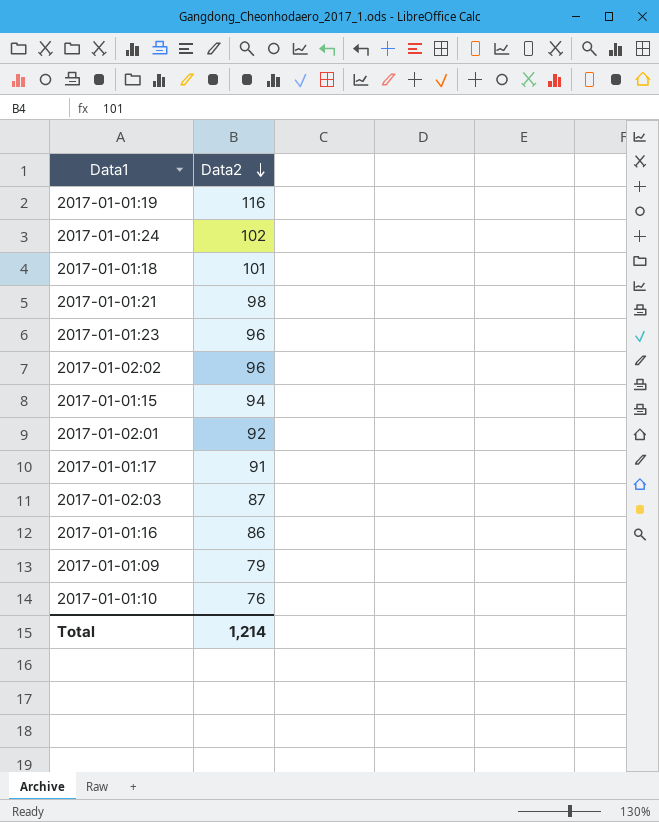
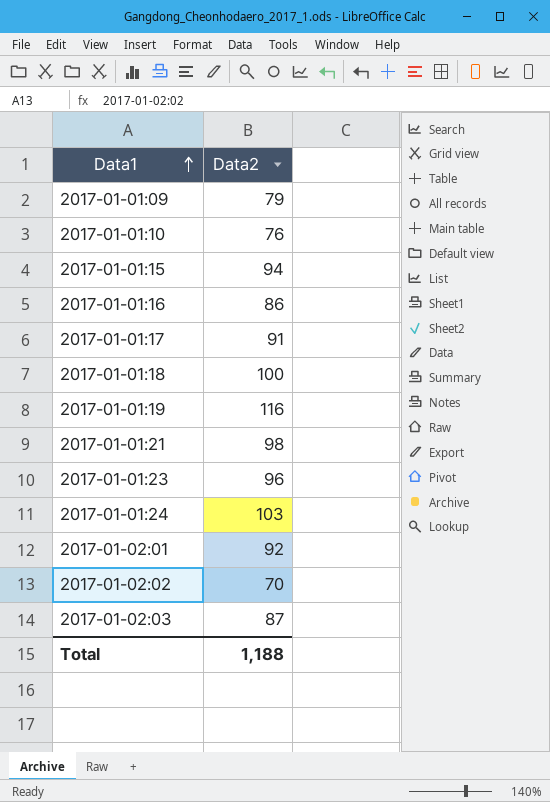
row order: Data2 descending -> Data1 ascending
2017-01-01:18 | Data2: 101 -> 100
2017-01-01:24 | Data2: 102 -> 103
2017-01-02:02 | Data2: 96 -> 70
Total | Data2: 1,214 -> 1,188

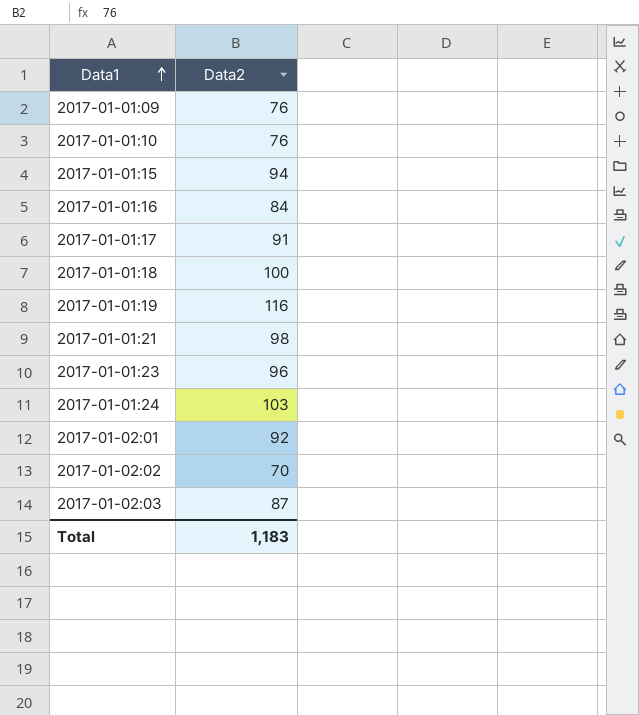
2017-01-01:09 | Data2: 79 -> 76
2017-01-01:16 | Data2: 86 -> 84
Total | Data2: 1,188 -> 1,183

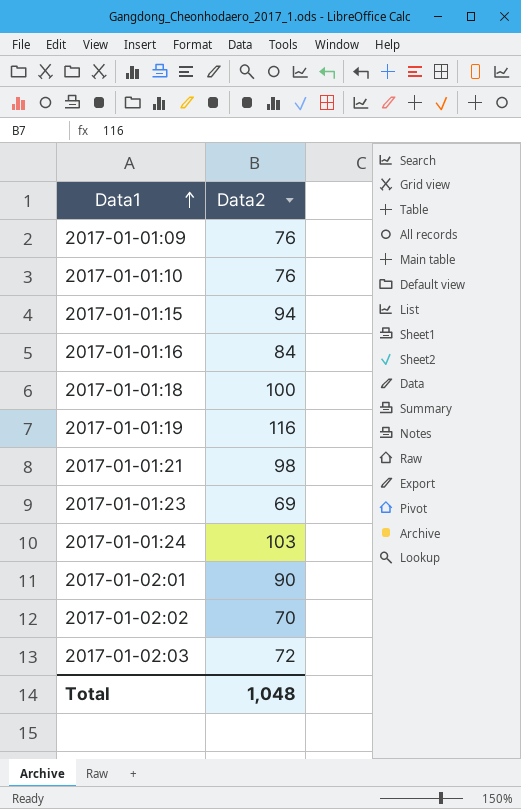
row 2017-01-01:17: 91 -> none
2017-01-01:23 | Data2: 96 -> 69
2017-01-02:01 | Data2: 92 -> 90
2017-01-02:03 | Data2: 87 -> 72
Total | Data2: 1,183 -> 1,048

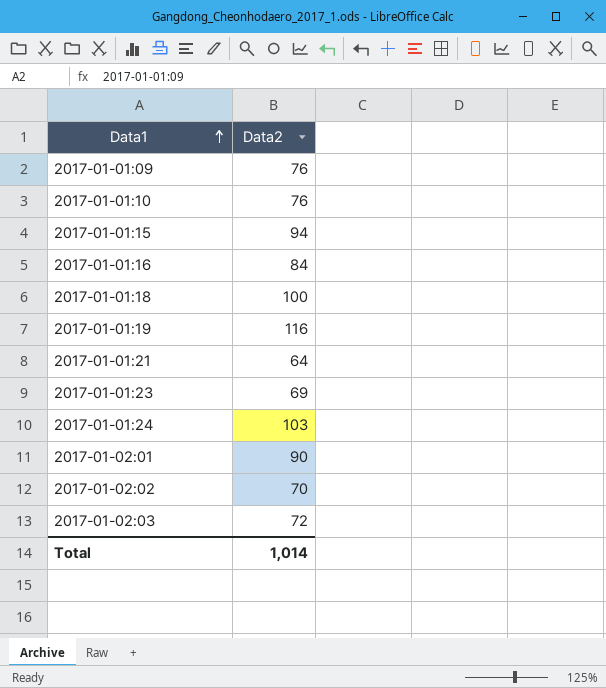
2017-01-01:21 | Data2: 98 -> 64
Total | Data2: 1,048 -> 1,014

